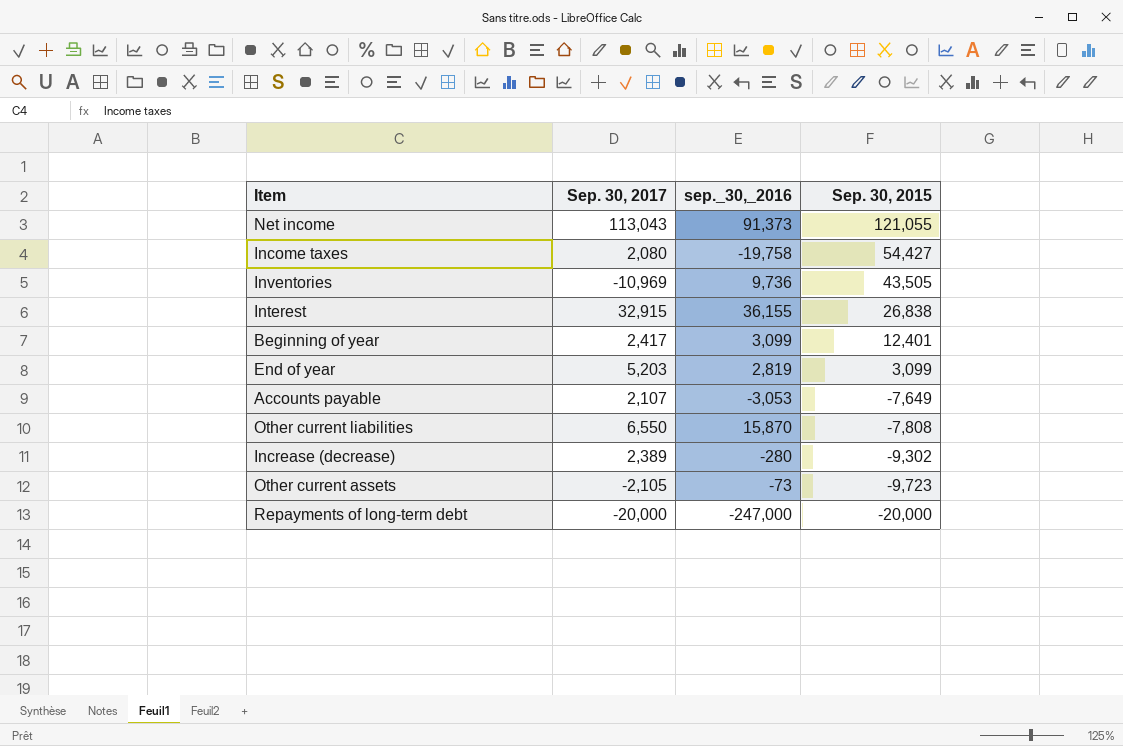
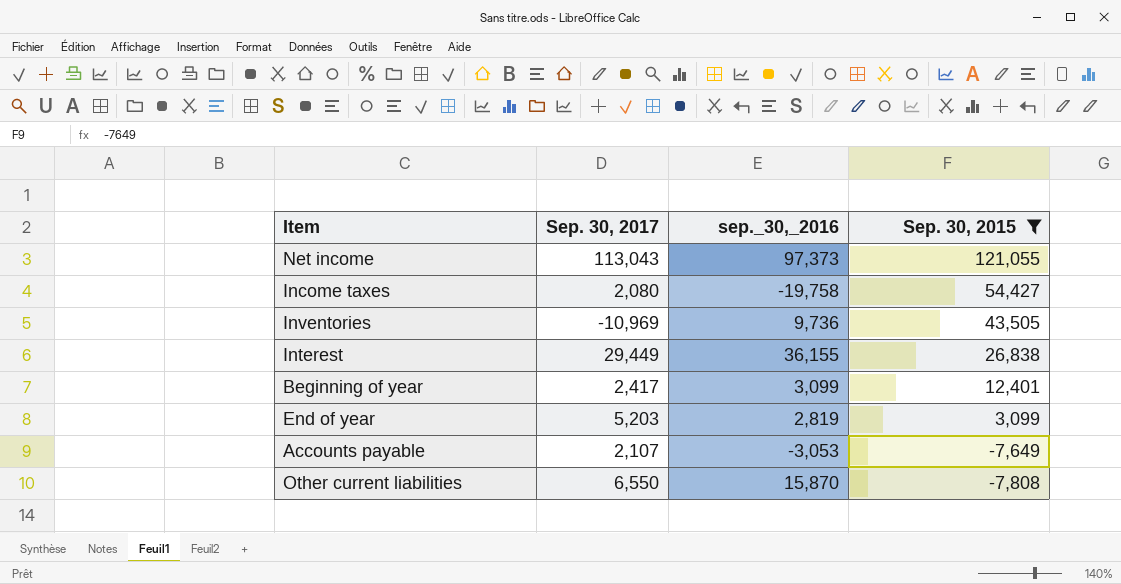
filter: none -> Sep. 30, 2015 >= -7,808
Net income | sep._30,_2016: 91,373 -> 97,373
Interest | Sep. 30, 2017: 32,915 -> 29,449

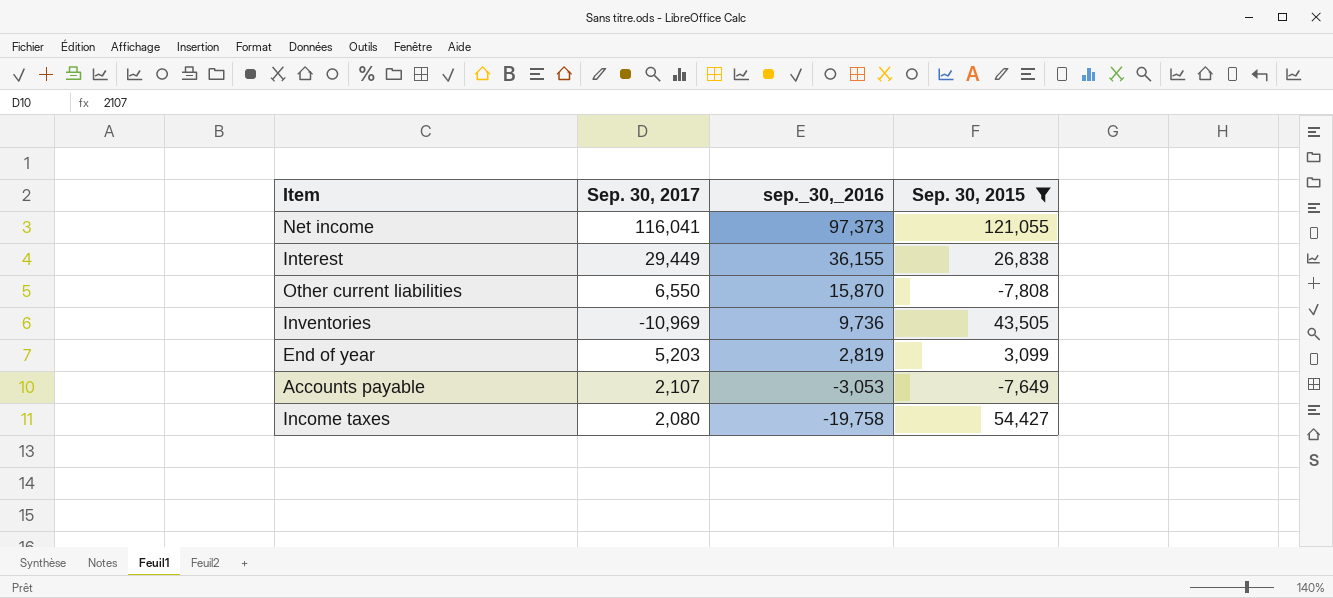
row order: Sep. 30, 2015 descending -> sep._30,_2016 descending
row Beginning of year: 2,417 | 3,099 | 12,401 -> none
Net income | Sep. 30, 2017: 113,043 -> 116,041

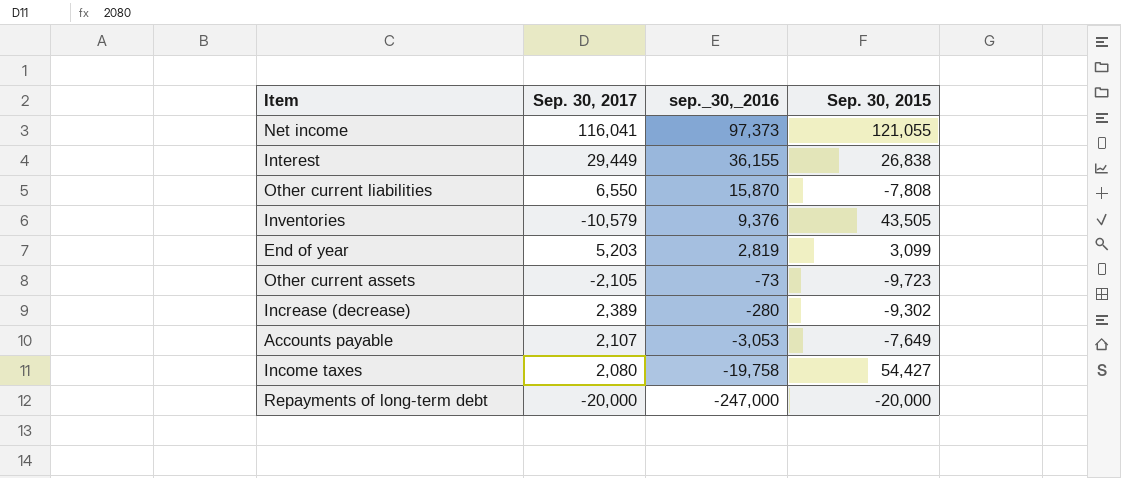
filter: Sep. 30, 2015 >= -7,808 -> none
Inventories | Sep. 30, 2017: -10,969 -> -10,579
Inventories | sep._30,_2016: 9,736 -> 9,376

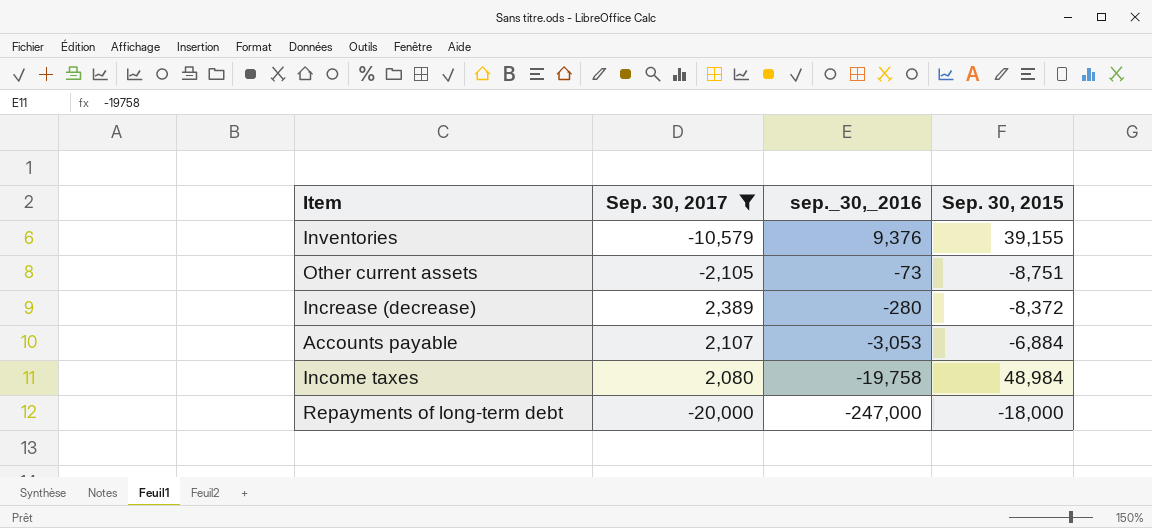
filter: none -> Sep. 30, 2017 <= 2,389
Inventories | Sep. 30, 2015: 43,505 -> 39,155
Other current assets | Sep. 30, 2015: -9,723 -> -8,751
Increase (decrease) | Sep. 30, 2015: -9,302 -> -8,372
Accounts payable | Sep. 30, 2015: -7,649 -> -6,884
Income taxes | Sep. 30, 2015: 54,427 -> 48,984
Repayments of long-term debt | Sep. 30, 2015: -20,000 -> -18,000

